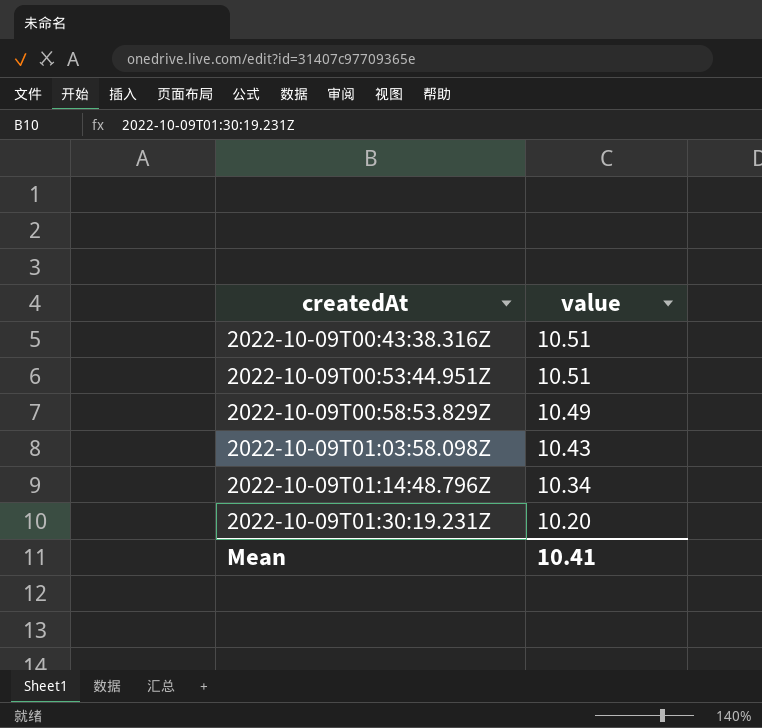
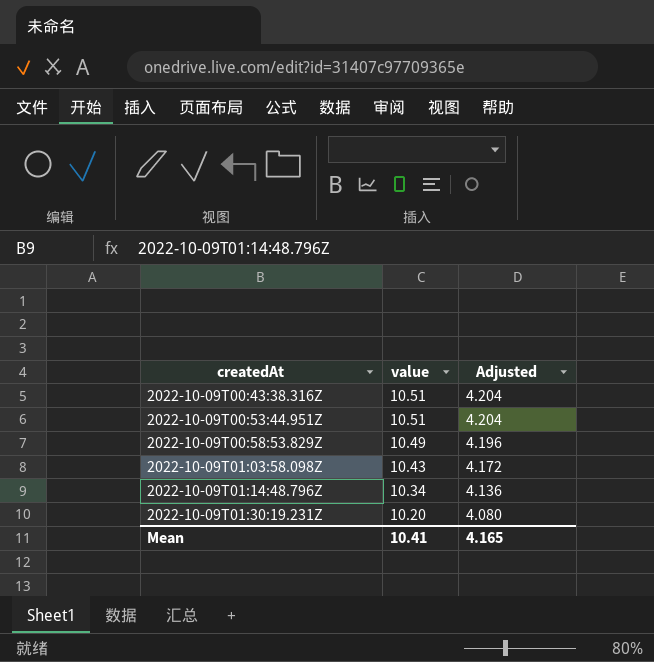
column Adjusted | formula: none -> [value] * 0.4

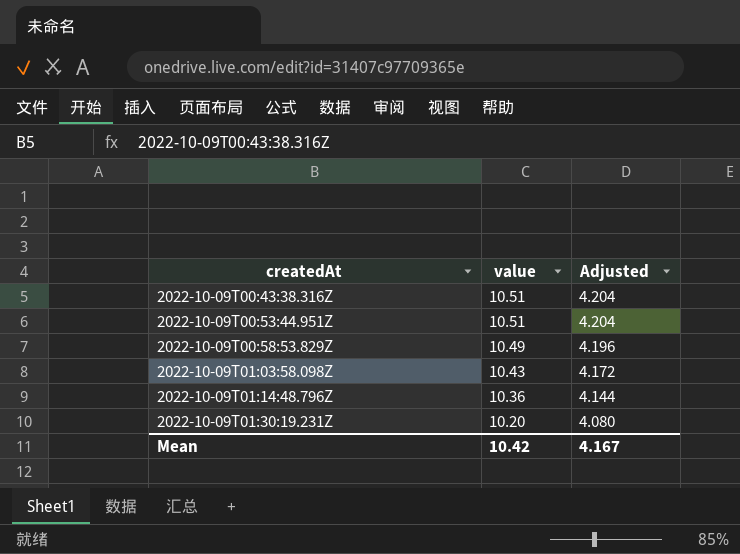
2022-10-09T01:14:48.796Z | value: 10.34 -> 10.36
2022-10-09T01:14:48.796Z | Adjusted: 4.136 -> 4.144
Mean | value: 10.41 -> 10.42
Mean | Adjusted: 4.165 -> 4.167

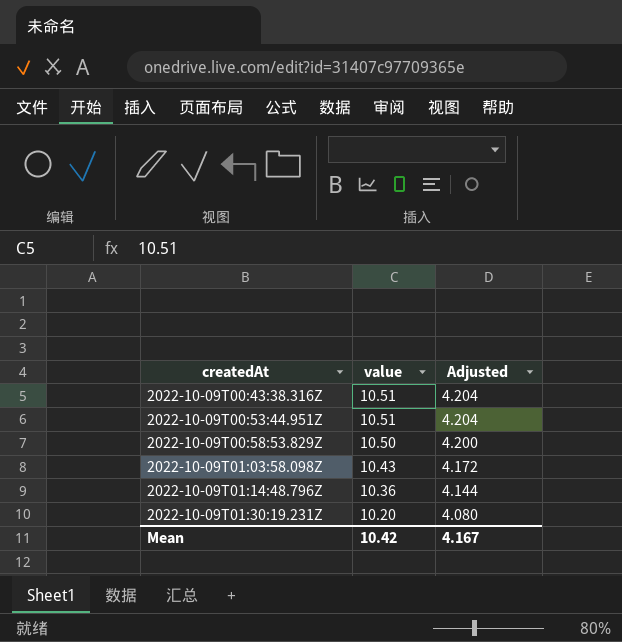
2022-10-09T00:58:53.829Z | value: 10.49 -> 10.50
2022-10-09T00:58:53.829Z | Adjusted: 4.196 -> 4.200

